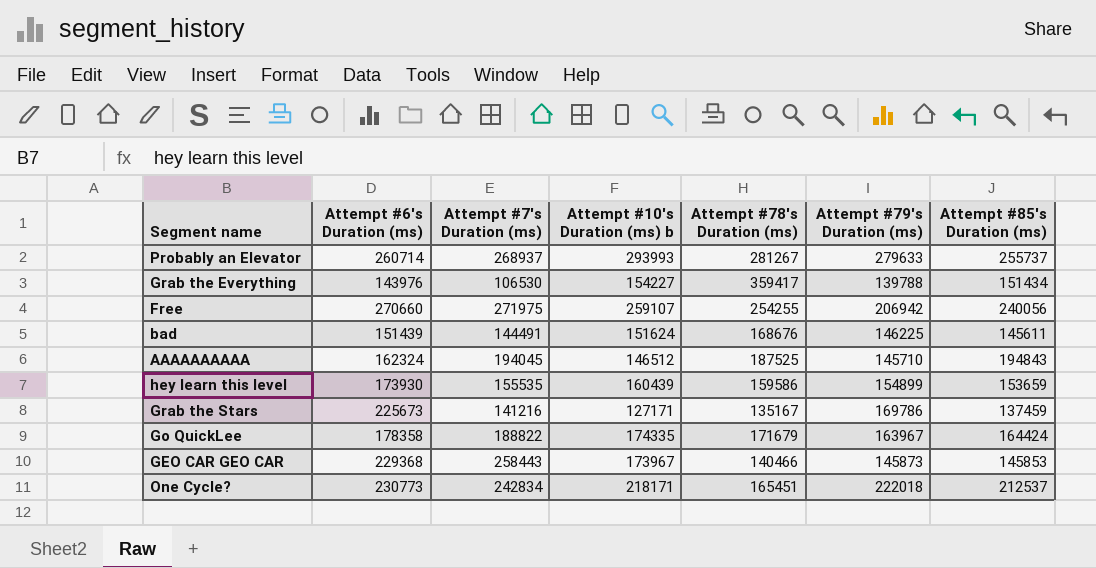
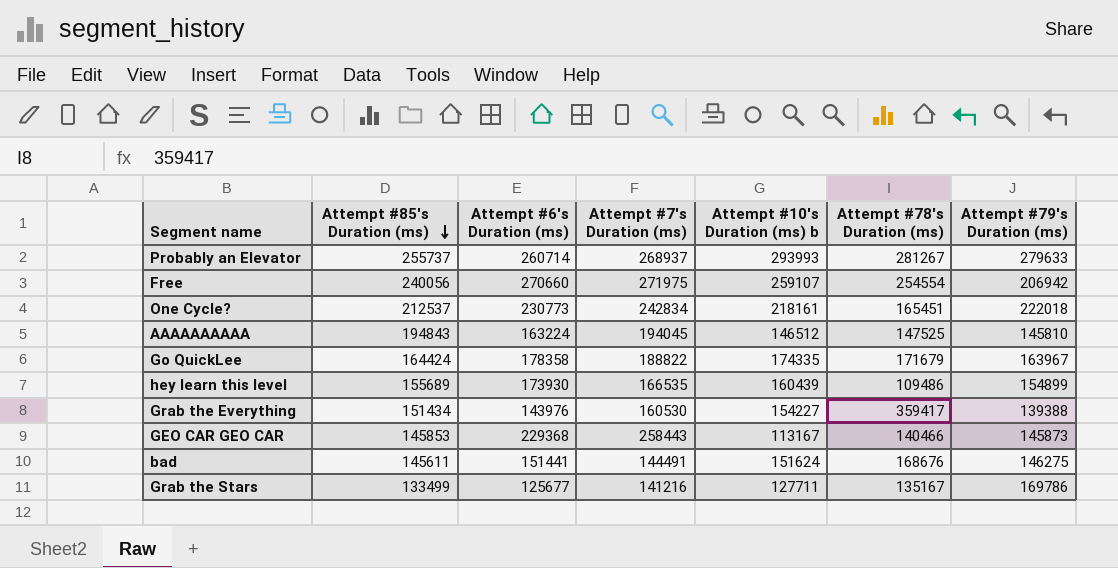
row order: none -> Attempt #85's Duration (ms) descending
column Attempt #85's Duration (ms) | position: 7 -> 2
Free | Attempt #78's Duration (ms): 254255 -> 254554
One Cycle? | Attempt #10's Duration (ms) b: 218171 -> 218161
AAAAAAAAAA | Attempt #6's Duration (ms): 162324 -> 163224
AAAAAAAAAA | Attempt #78's Duration (ms): 187525 -> 147525
AAAAAAAAAA | Attempt #79's Duration (ms): 145710 -> 145810
hey learn this level | Attempt #85's Duration (ms): 153659 -> 155689
hey learn this level | Attempt #7's Duration (ms): 155535 -> 166535
hey learn this level | Attempt #78's Duration (ms): 159586 -> 109486
Grab the Everything | Attempt #7's Duration (ms): 106530 -> 160530
Grab the Everything | Attempt #79's Duration (ms): 139788 -> 139388
GEO CAR GEO CAR | Attempt #10's Duration (ms) b: 173967 -> 113167
bad | Attempt #6's Duration (ms): 151439 -> 151441
bad | Attempt #79's Duration (ms): 146225 -> 146275
Grab the Stars | Attempt #85's Duration (ms): 137459 -> 133499
Grab the Stars | Attempt #6's Duration (ms): 225673 -> 125677
Grab the Stars | Attempt #10's Duration (ms) b: 127171 -> 127711

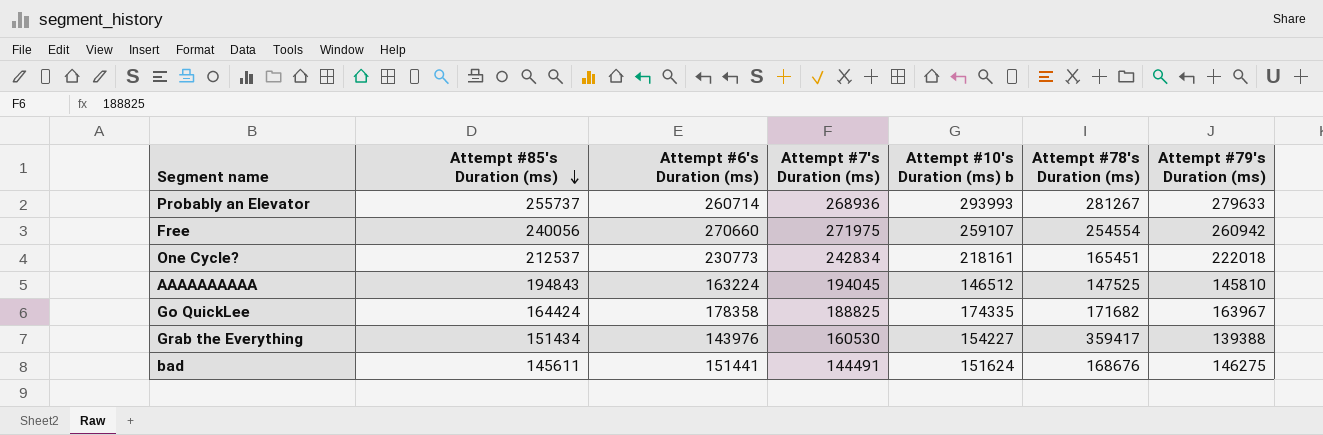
row hey learn this level: 155689 | 173930 | 166535 | 160439 | 109486 | 154899 -> none
row GEO CAR GEO CAR: 145853 | 229368 | 258443 | 113167 | 140466 | 145873 -> none
row Grab the Stars: 133499 | 125677 | 141216 | 127711 | 135167 | 169786 -> none
Probably an Elevator | Attempt #7's Duration (ms): 268937 -> 268936
Free | Attempt #79's Duration (ms): 206942 -> 260942
Go QuickLee | Attempt #7's Duration (ms): 188822 -> 188825
Go QuickLee | Attempt #78's Duration (ms): 171679 -> 171682

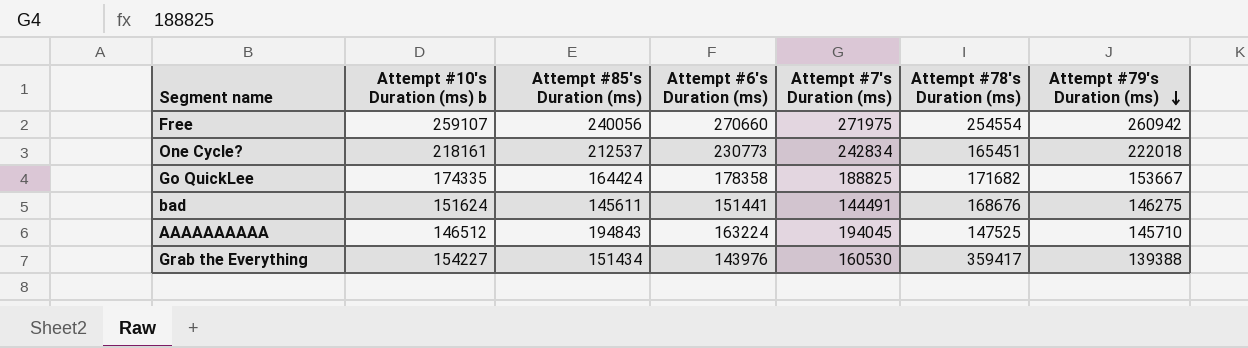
row order: Attempt #85's Duration (ms) descending -> Attempt #79's Duration (ms) descending
column Attempt #10's Duration (ms) b | position: 5 -> 2
row Probably an Elevator: 255737 | 260714 | 268936 | 293993 | 281267 | 279633 -> none
Go QuickLee | Attempt #79's Duration (ms): 163967 -> 153667
AAAAAAAAAA | Attempt #79's Duration (ms): 145810 -> 145710

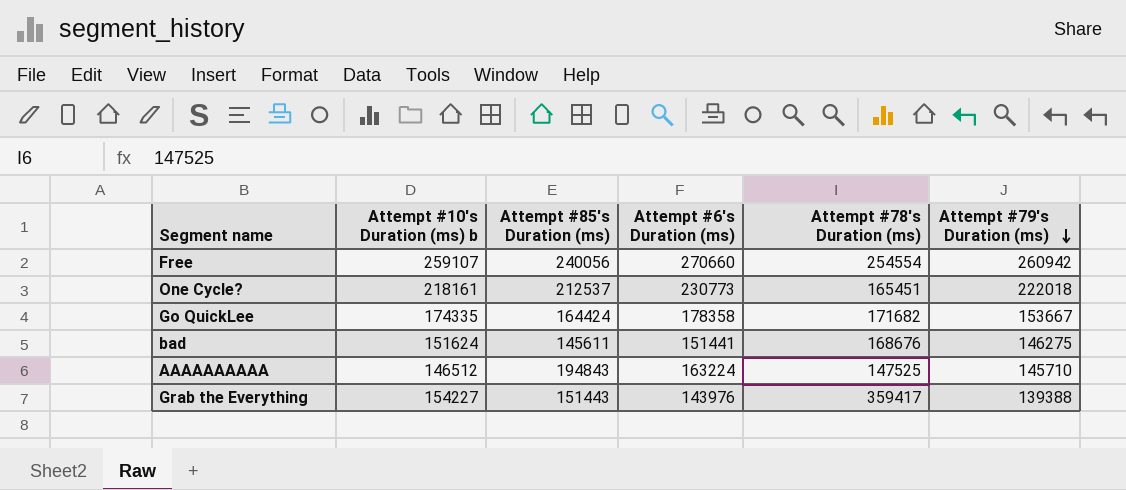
column Attempt #7's Duration (ms) | position: 5 -> none
Grab the Everything | Attempt #85's Duration (ms): 151434 -> 151443

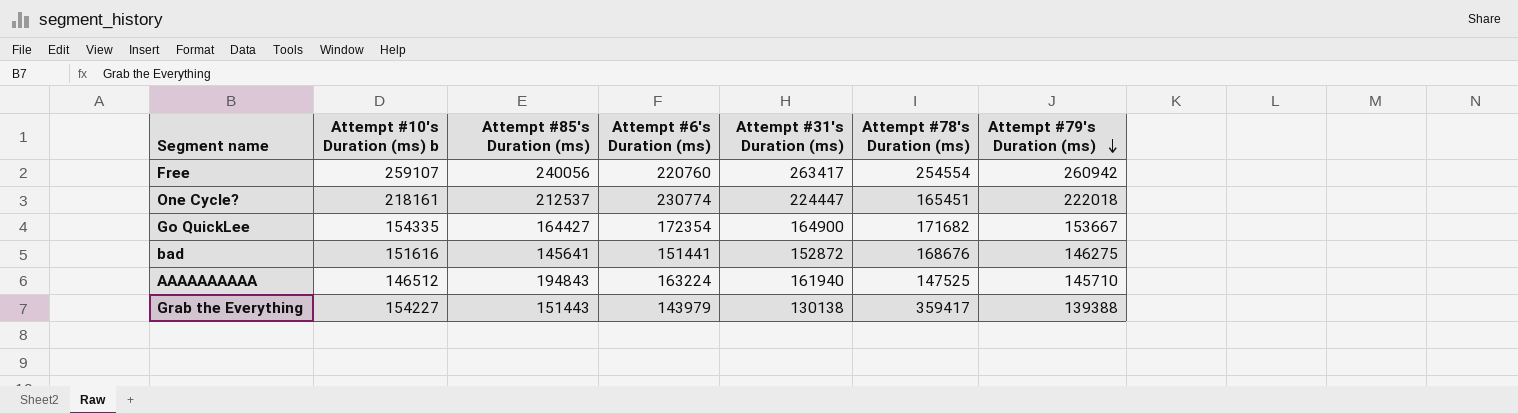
column Attempt #31's Duration (ms) | position: none -> 5
Free | Attempt #6's Duration (ms): 270660 -> 220760
One Cycle? | Attempt #6's Duration (ms): 230773 -> 230774
Go QuickLee | Attempt #10's Duration (ms) b: 174335 -> 154335
Go QuickLee | Attempt #85's Duration (ms): 164424 -> 164427
Go QuickLee | Attempt #6's Duration (ms): 178358 -> 172354
bad | Attempt #10's Duration (ms) b: 151624 -> 151616
bad | Attempt #85's Duration (ms): 145611 -> 145641
Grab the Everything | Attempt #6's Duration (ms): 143976 -> 143979

